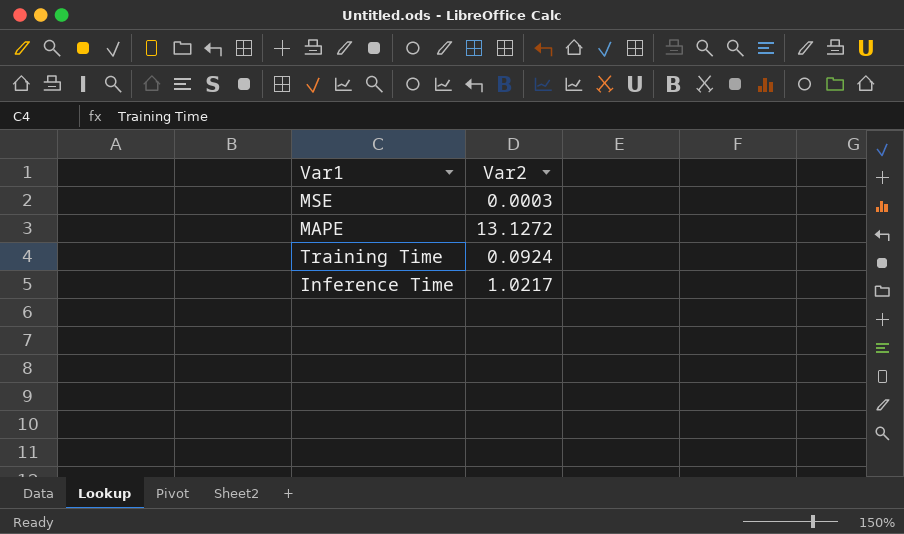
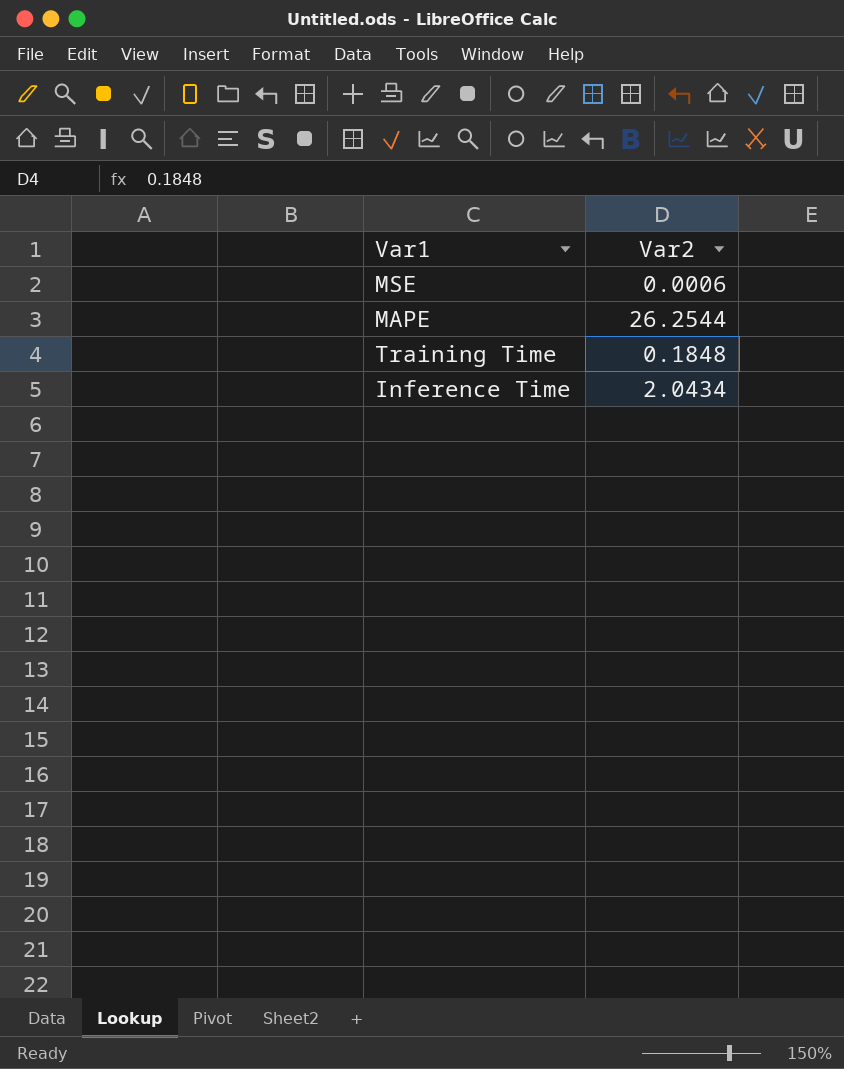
MSE | Var2: 0.0003 -> 0.0006
MAPE | Var2: 13.1272 -> 26.2544
Training Time | Var2: 0.0924 -> 0.1848
Inference Time | Var2: 1.0217 -> 2.0434

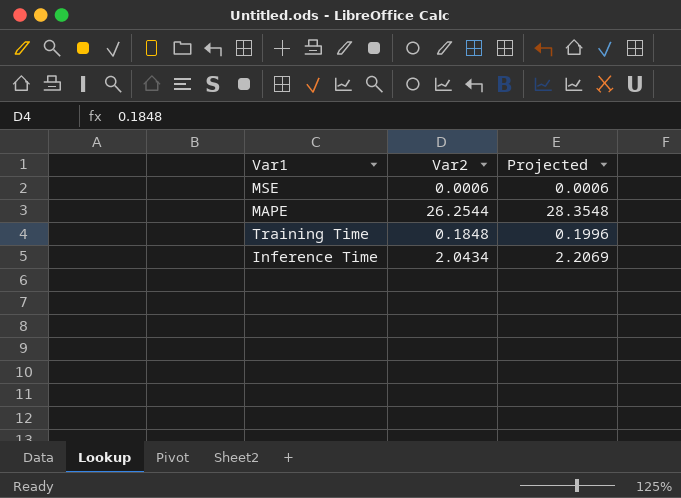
column Projected | formula: none -> [Var2] * 1.08

